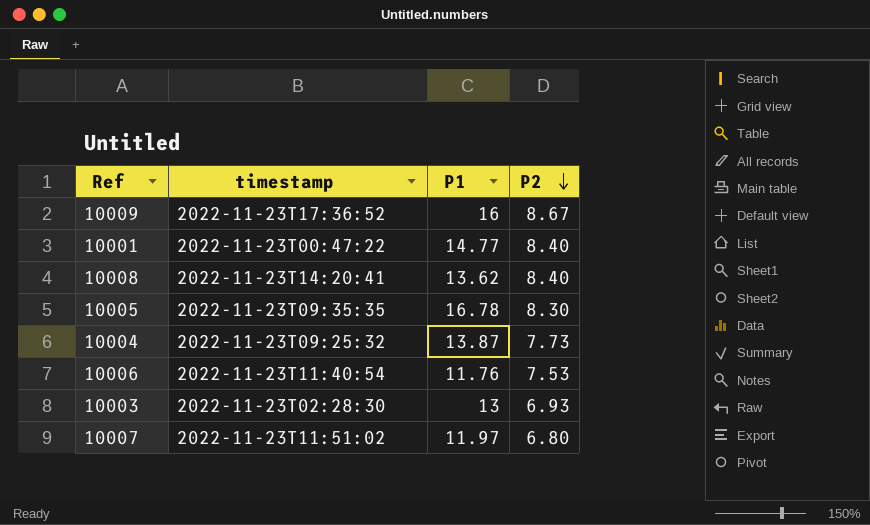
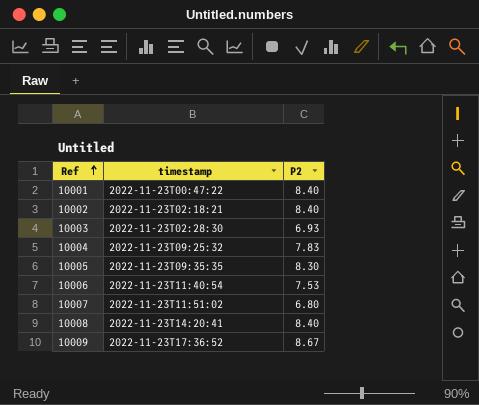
row order: P2 descending -> Ref ascending
column P1 | position: 3 -> none
row 10002: none -> 2022-11-23T02:18:21 | 8.40
10004 | P2: 7.73 -> 7.83

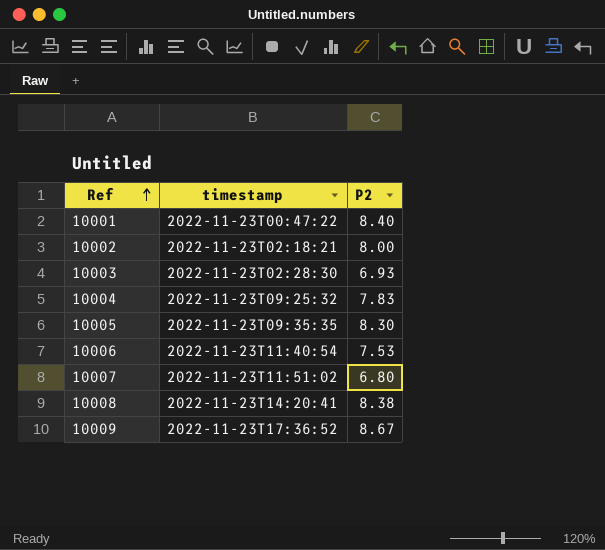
10002 | P2: 8.40 -> 8.00
10008 | P2: 8.40 -> 8.38

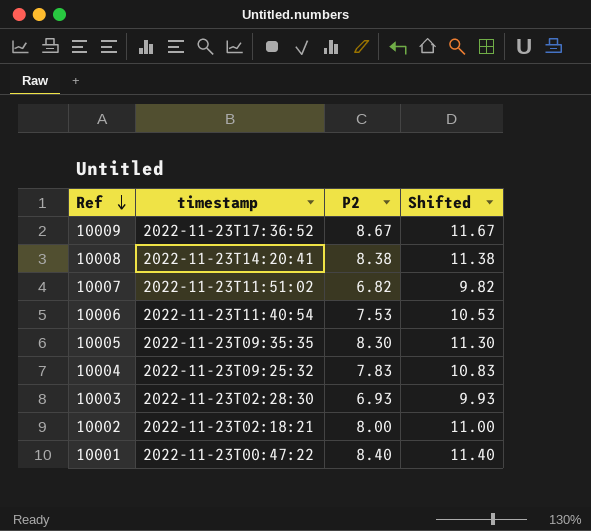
row order: Ref ascending -> Ref descending
column Shifted | formula: none -> [P2] + 3
10007 | P2: 6.80 -> 6.82

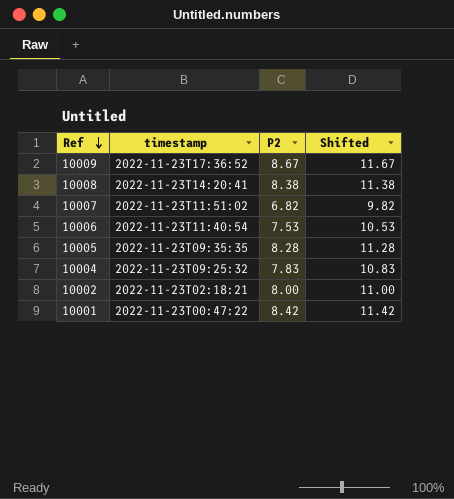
row 10003: 2022-11-23T02:28:30 | 6.93 | 9.93 -> none
10005 | P2: 8.30 -> 8.28
10005 | Shifted: 11.30 -> 11.28
10001 | P2: 8.40 -> 8.42
10001 | Shifted: 11.40 -> 11.42

